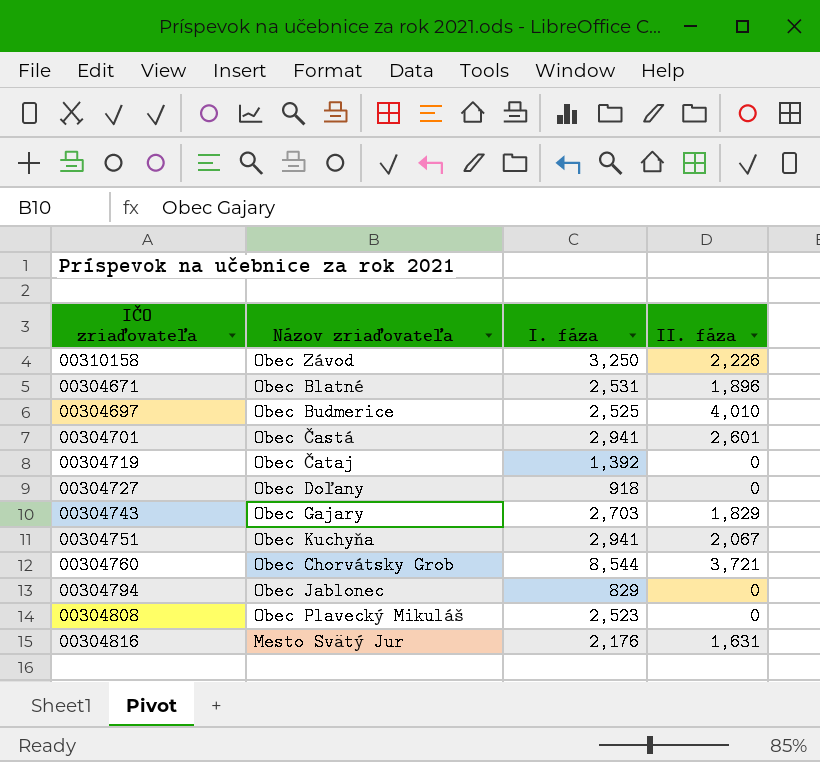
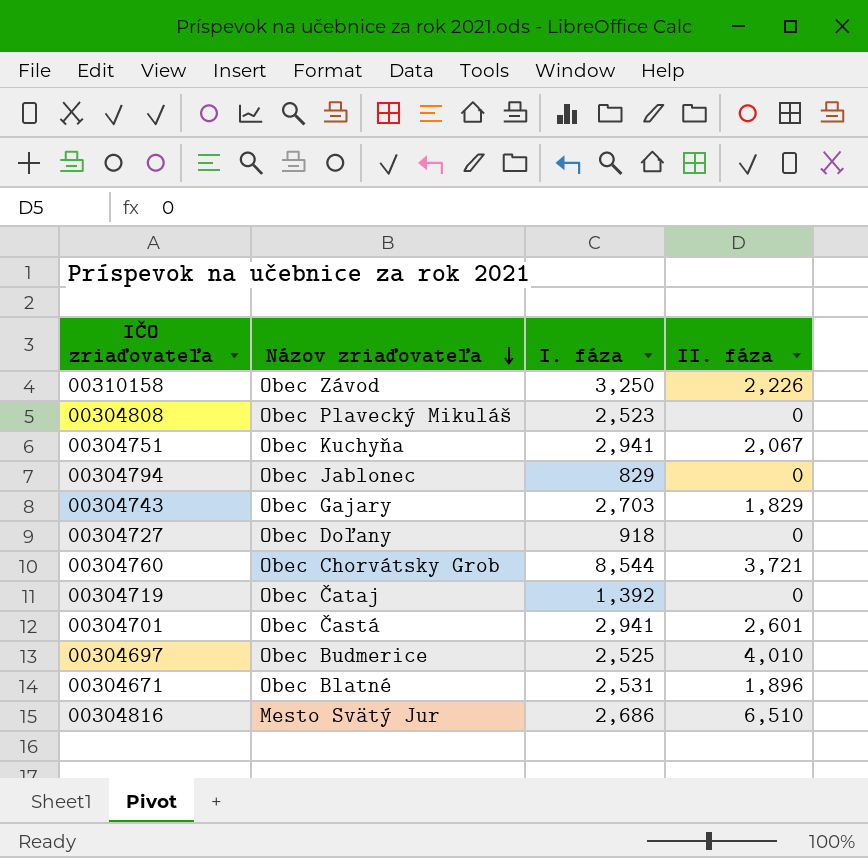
row order: none -> Názov zriaďovateľa descending
00304816 | I. fáza: 2,176 -> 2,686
00304816 | II. fáza: 1,631 -> 6,510

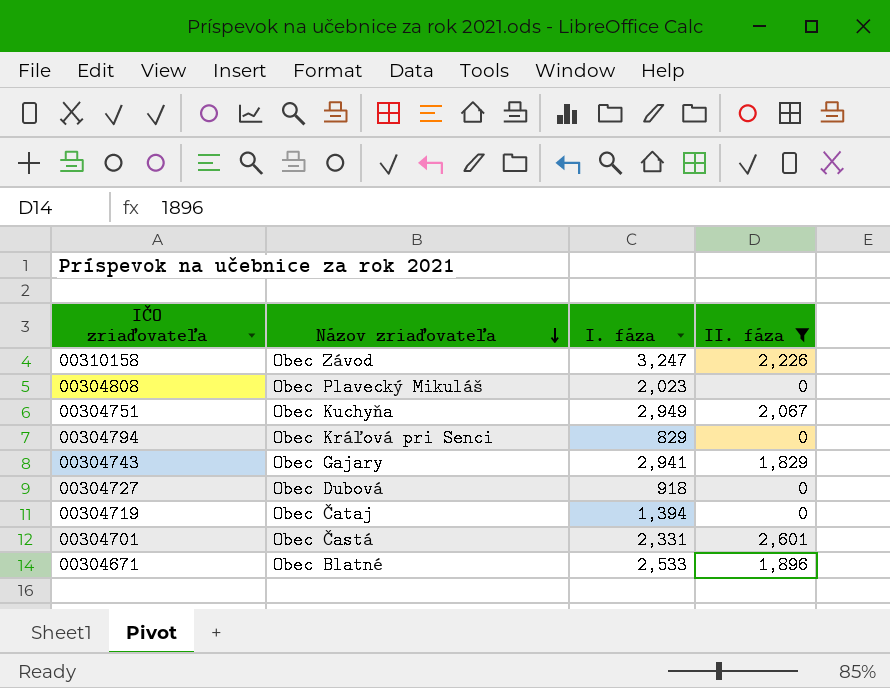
filter: none -> II. fáza <= 2,601
00310158 | I. fáza: 3,250 -> 3,247
00304808 | I. fáza: 2,523 -> 2,023
00304751 | I. fáza: 2,941 -> 2,949
00304794 | Názov zriaďovateľa: Obec Jablonec -> Obec Kráľová pri Senci
00304743 | I. fáza: 2,703 -> 2,941
00304727 | Názov zriaďovateľa: Obec Doľany -> Obec Dubová
00304719 | I. fáza: 1,392 -> 1,394
00304701 | I. fáza: 2,941 -> 2,331
00304671 | I. fáza: 2,531 -> 2,533

